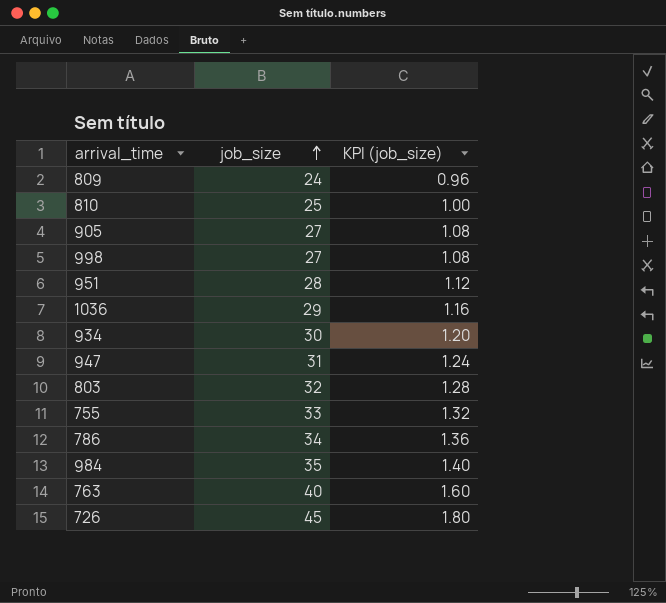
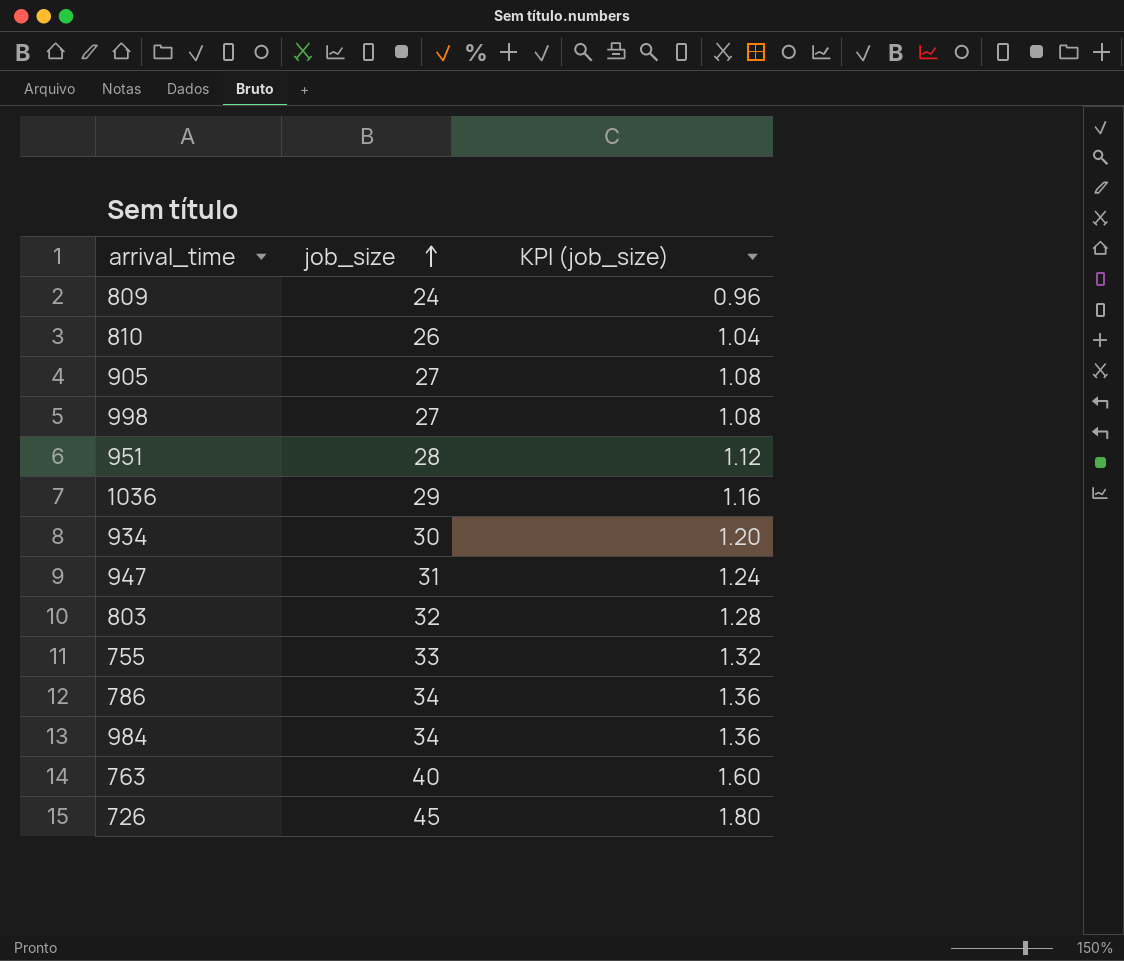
810 | job_size: 25 -> 26
810 | KPI (job_size): 1.00 -> 1.04
984 | job_size: 35 -> 34
984 | KPI (job_size): 1.40 -> 1.36

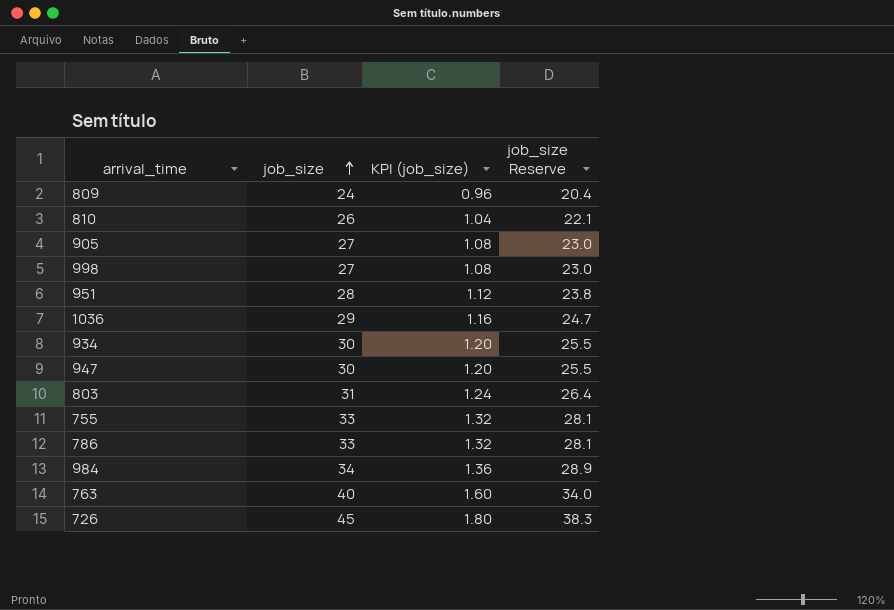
column job_size Reserve | formula: none -> [job_size] * 0.85
947 | job_size: 31 -> 30
947 | KPI (job_size): 1.24 -> 1.20
803 | job_size: 32 -> 31
803 | KPI (job_size): 1.28 -> 1.24
786 | job_size: 34 -> 33
786 | KPI (job_size): 1.36 -> 1.32

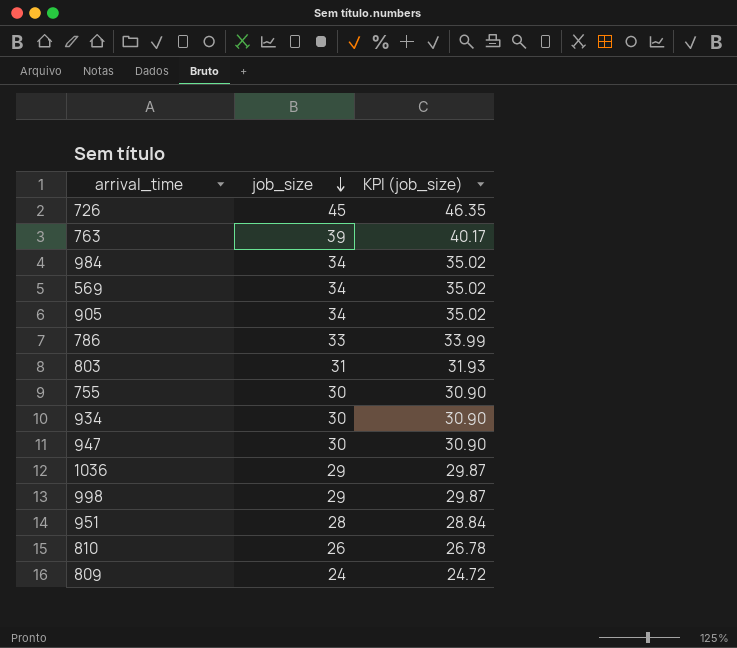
row order: job_size ascending -> job_size descending
column job_size Reserve | formula: [job_size] * 0.85 -> none
column KPI (job_size) | formula: [job_size] * 0.04 -> [job_size] * 1.03
763 | job_size: 40 -> 39
row 569: none -> 34 | 35.02
905 | job_size: 27 -> 34
755 | job_size: 33 -> 30
998 | job_size: 27 -> 29

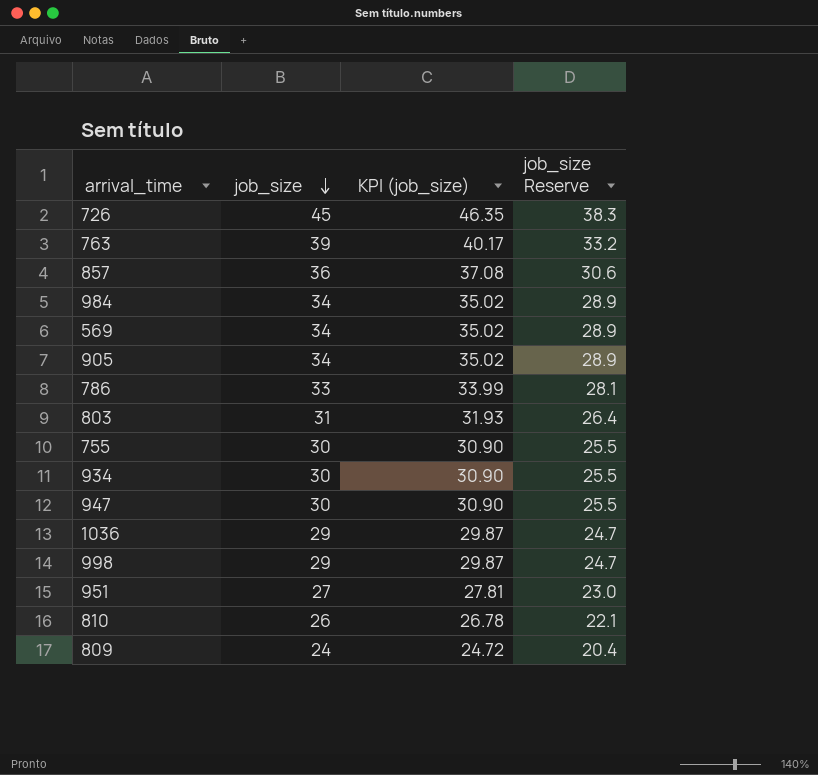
column job_size Reserve | formula: none -> [job_size] * 0.85
row 857: none -> 36 | 37.08 | 30.6
951 | job_size: 28 -> 27
951 | KPI (job_size): 28.84 -> 27.81

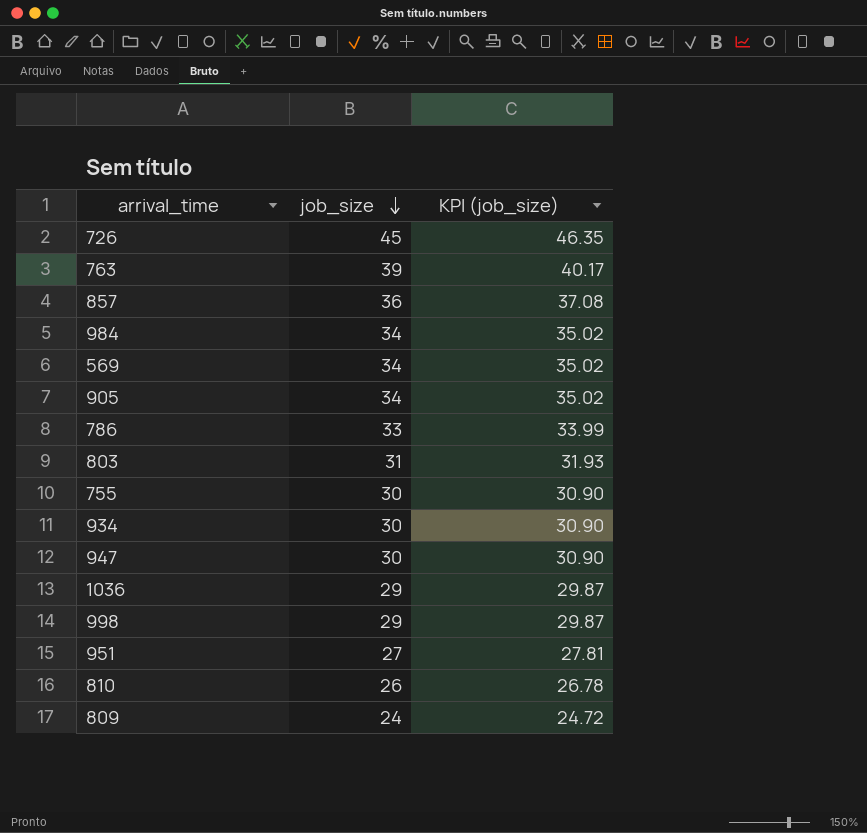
column job_size Reserve | formula: [job_size] * 0.85 -> none

